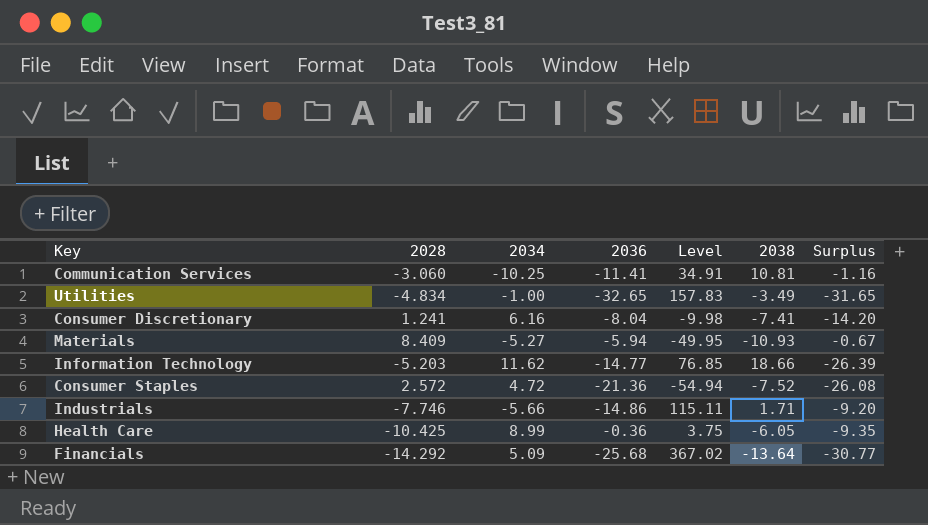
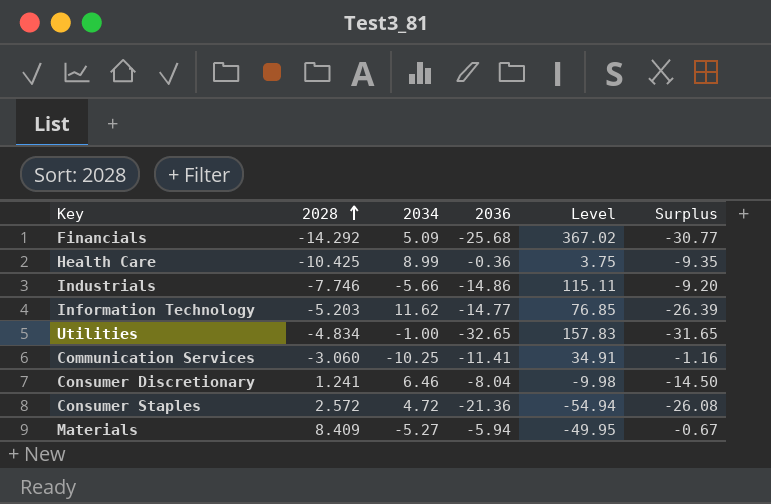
row order: none -> 2028 ascending
column 2038 | position: 6 -> none
Consumer Discretionary | 2034: 6.16 -> 6.46
Consumer Discretionary | Surplus: -14.20 -> -14.50

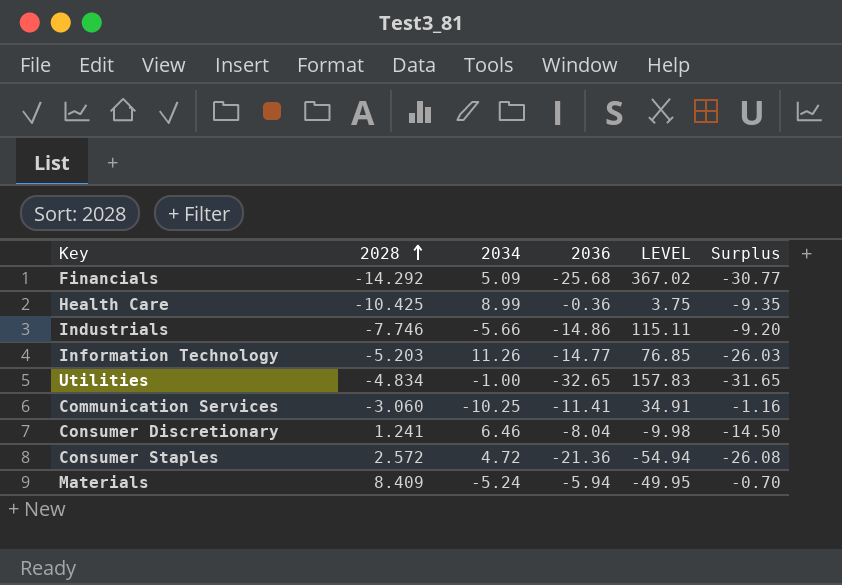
column name: Level -> LEVEL
Information Technology | 2034: 11.62 -> 11.26
Information Technology | Surplus: -26.39 -> -26.03
Materials | 2034: -5.27 -> -5.24
Materials | Surplus: -0.67 -> -0.70

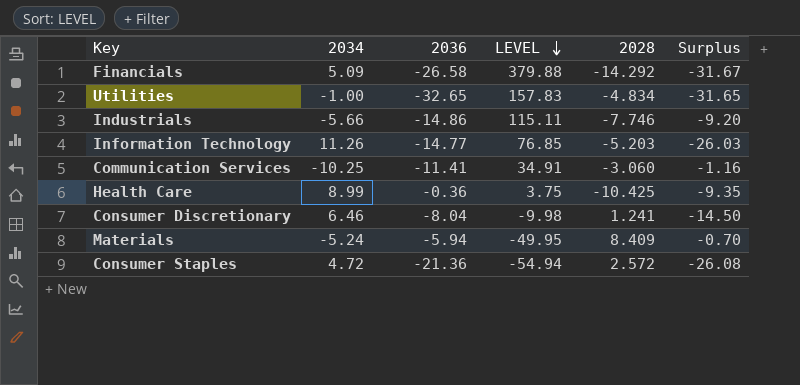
row order: 2028 ascending -> LEVEL descending
column 2028 | position: 2 -> 5
Financials | 2036: -25.68 -> -26.58
Financials | LEVEL: 367.02 -> 379.88
Financials | Surplus: -30.77 -> -31.67

